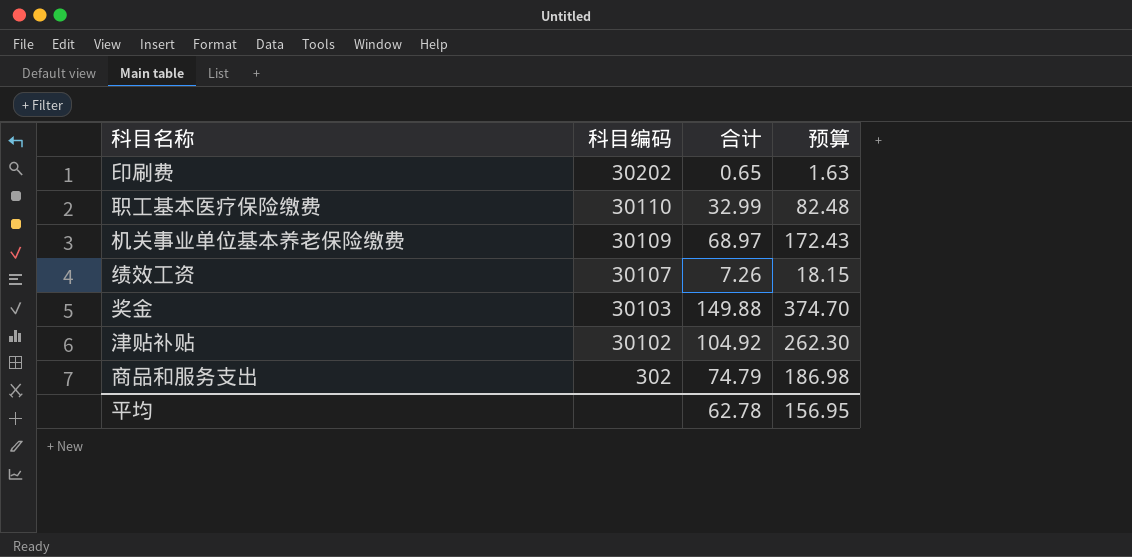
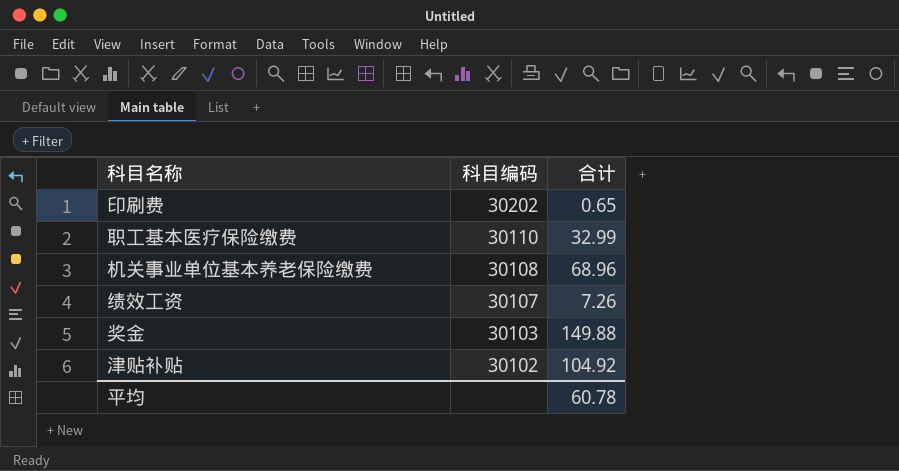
column 预算 | formula: [合计] * 2.5 -> none
row 商品和服务支出: 302 | 74.79 | 186.98 -> none
机关事业单位基本养老保险缴费 | 科目编码: 30109 -> 30108
机关事业单位基本养老保险缴费 | 合计: 68.97 -> 68.96
平均 | 合计: 62.78 -> 60.78

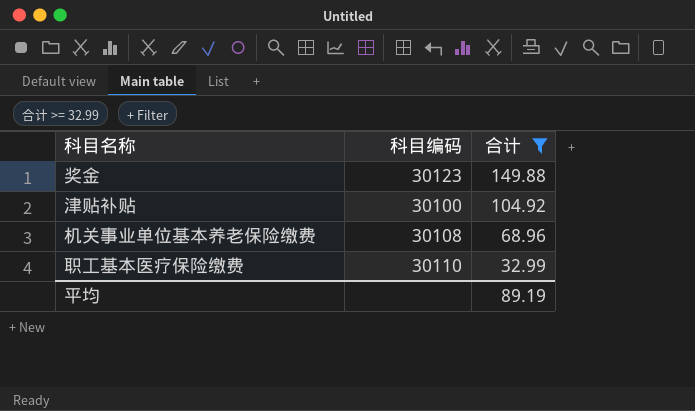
filter: none -> 合计 >= 32.99
row order: 科目编码 descending -> 合计 descending
奖金 | 科目编码: 30103 -> 30123
津贴补贴 | 科目编码: 30102 -> 30100
平均 | 合计: 60.78 -> 89.19

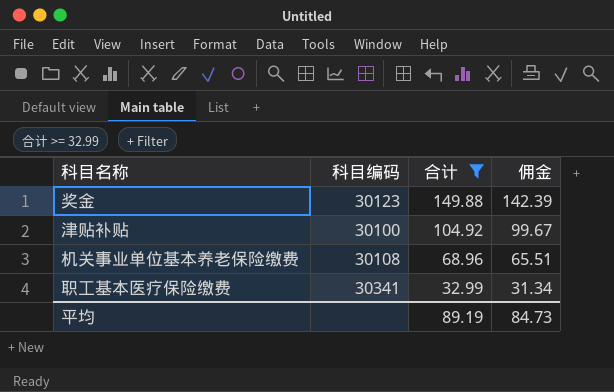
column 佣金 | formula: none -> [合计] * 0.95
职工基本医疗保险缴费 | 科目编码: 30110 -> 30341

